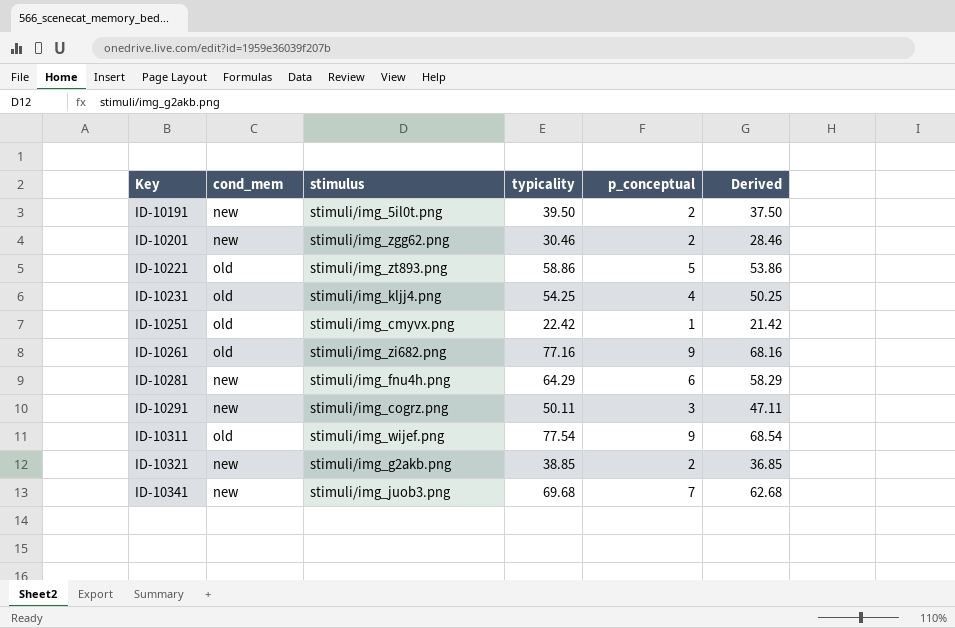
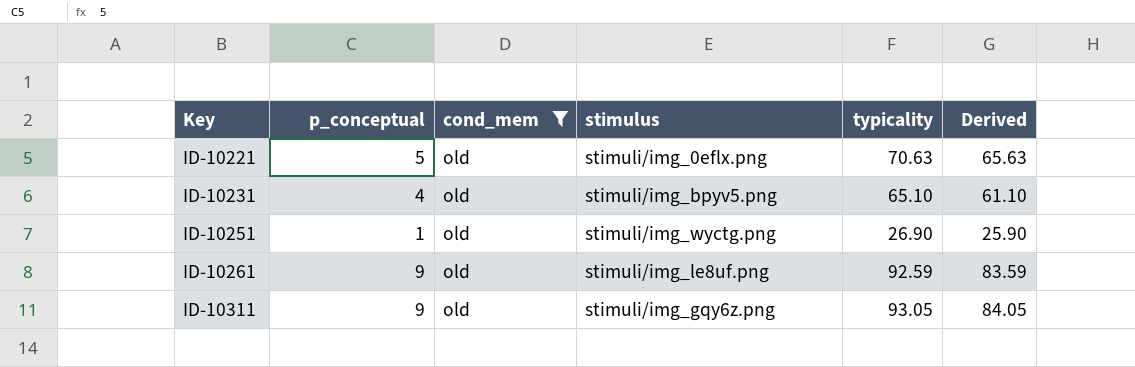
filter: none -> cond_mem = old
column p_conceptual | position: 5 -> 2
ID-10221 | stimulus: stimuli/img_zt893.png -> stimuli/img_0eflx.png
ID-10221 | typicality: 58.86 -> 70.63
ID-10221 | Derived: 53.86 -> 65.63
ID-10231 | stimulus: stimuli/img_kljj4.png -> stimuli/img_bpyv5.png
ID-10231 | typicality: 54.25 -> 65.10
ID-10231 | Derived: 50.25 -> 61.10
ID-10251 | stimulus: stimuli/img_cmyvx.png -> stimuli/img_wyctg.png
ID-10251 | typicality: 22.42 -> 26.90
ID-10251 | Derived: 21.42 -> 25.90
ID-10261 | stimulus: stimuli/img_zi682.png -> stimuli/img_le8uf.png
ID-10261 | typicality: 77.16 -> 92.59
ID-10261 | Derived: 68.16 -> 83.59
ID-10311 | stimulus: stimuli/img_wijef.png -> stimuli/img_gqy6z.png
ID-10311 | typicality: 77.54 -> 93.05
ID-10311 | Derived: 68.54 -> 84.05

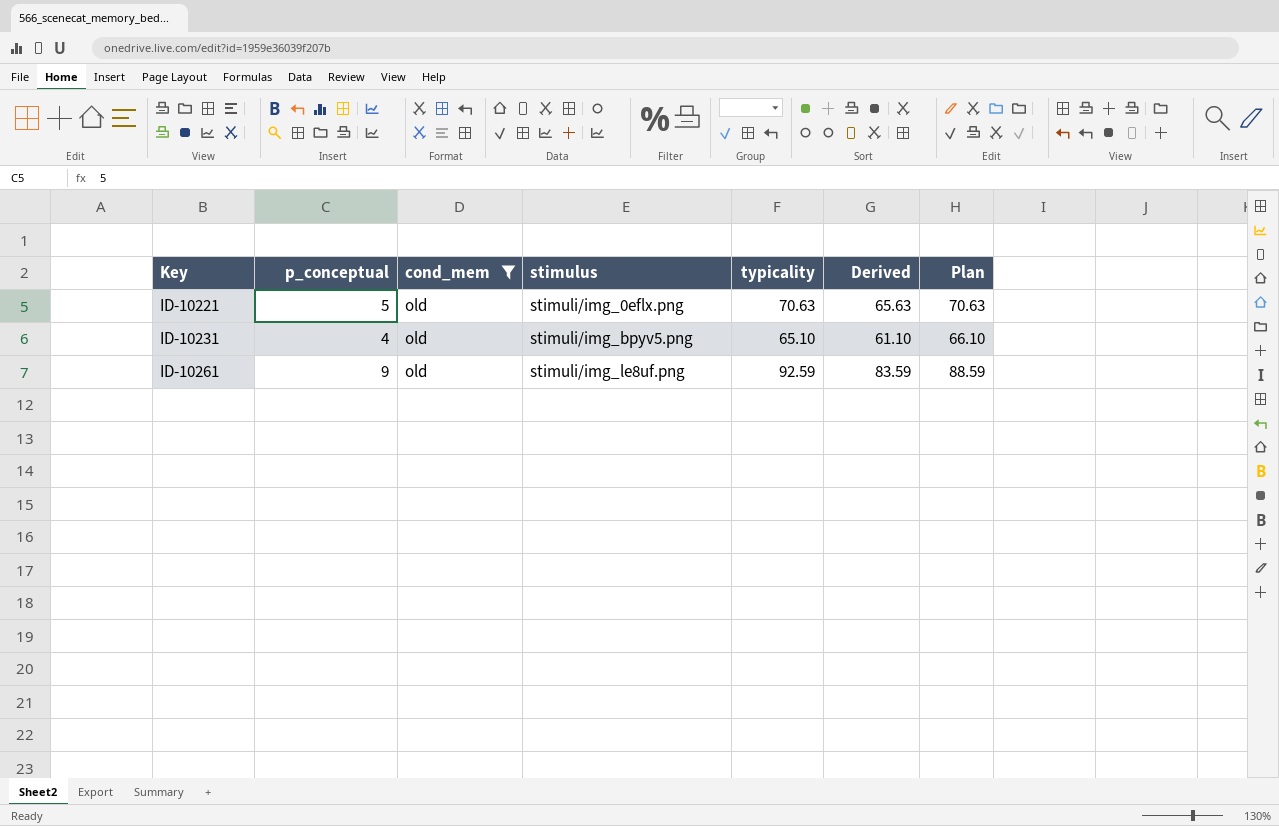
column Plan | formula: none -> [Derived] + 5
row ID-10251: 1 | old | stimuli/img_wyctg.png | 26.90 | 25.90 -> none
row ID-10311: 9 | old | stimuli/img_gqy6z.png | 93.05 | 84.05 -> none

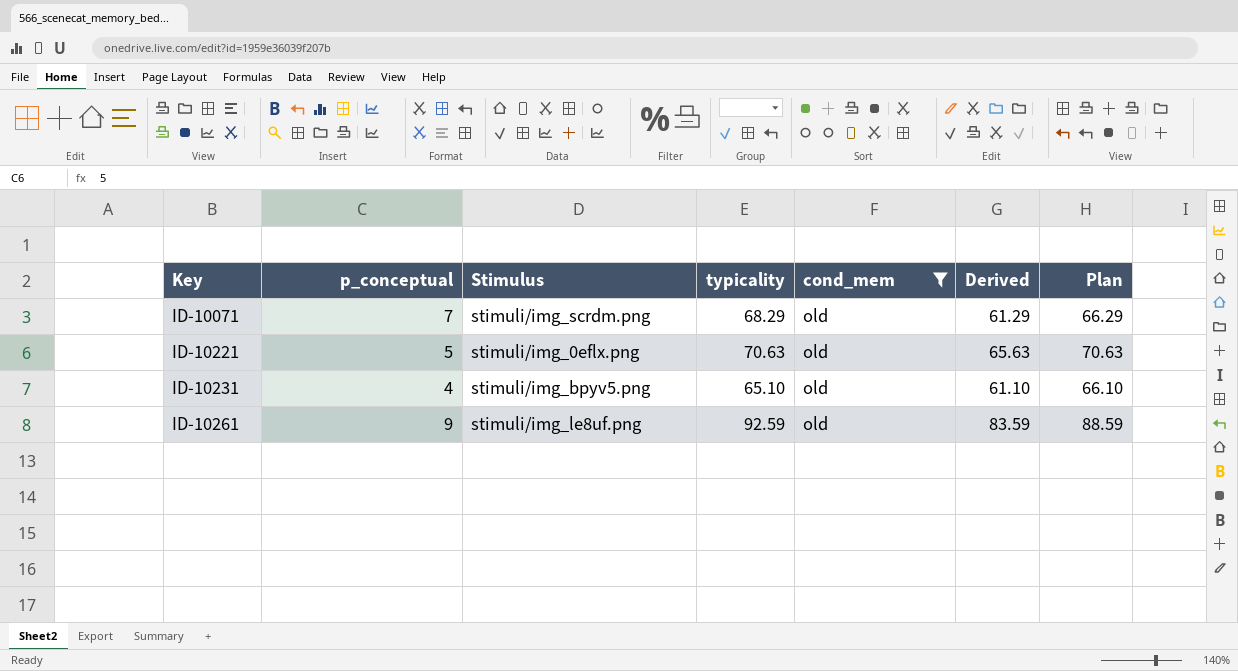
column name: stimulus -> Stimulus
column cond_mem | position: 3 -> 5
row ID-10071: none -> 7 | stimuli/img_scrdm.png | 68.29 | old | 61.29 | 66.29

